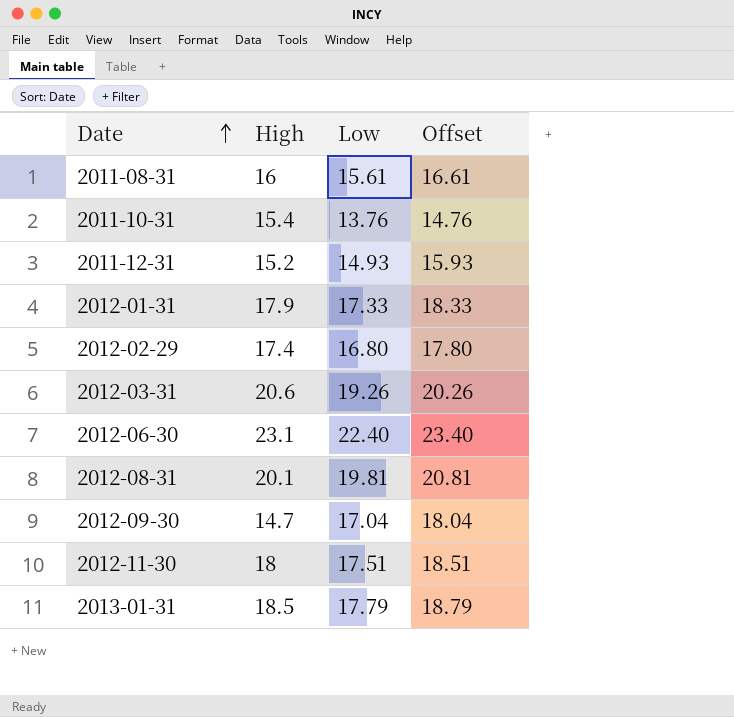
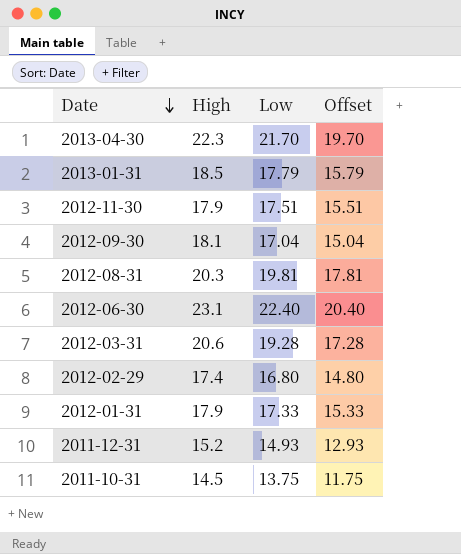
row order: Date ascending -> Date descending
column Offset | formula: [Low] + 1 -> [Low] - 2
row 2011-08-31: 16 | 15.61 | 16.61 -> none
row 2013-04-30: none -> 22.3 | 21.70 | 19.70
2012-11-30 | High: 18 -> 17.9
2012-09-30 | High: 14.7 -> 18.1
2012-08-31 | High: 20.1 -> 20.3
2012-03-31 | Low: 19.26 -> 19.28
2011-10-31 | High: 15.4 -> 14.5
2011-10-31 | Low: 13.76 -> 13.75

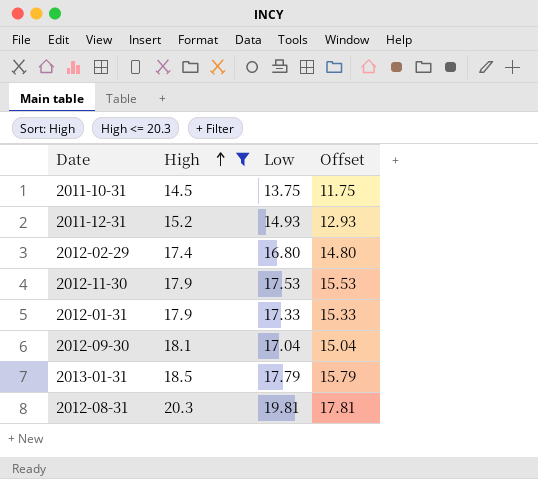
filter: none -> High <= 20.3
row order: Date descending -> High ascending
2012-11-30 | Low: 17.51 -> 17.53
2012-11-30 | Offset: 15.51 -> 15.53

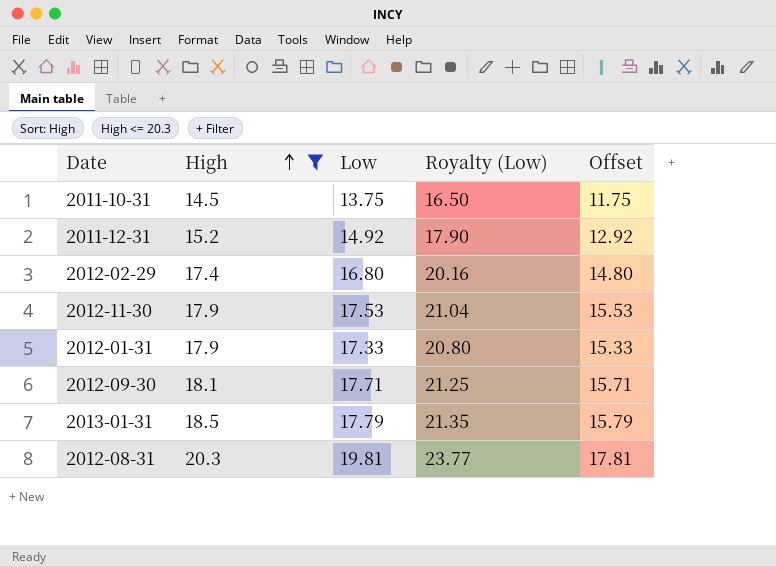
column Royalty (Low) | formula: none -> [Low] * 1.2
2011-12-31 | Low: 14.93 -> 14.92
2011-12-31 | Offset: 12.93 -> 12.92
2012-09-30 | Low: 17.04 -> 17.71
2012-09-30 | Offset: 15.04 -> 15.71

